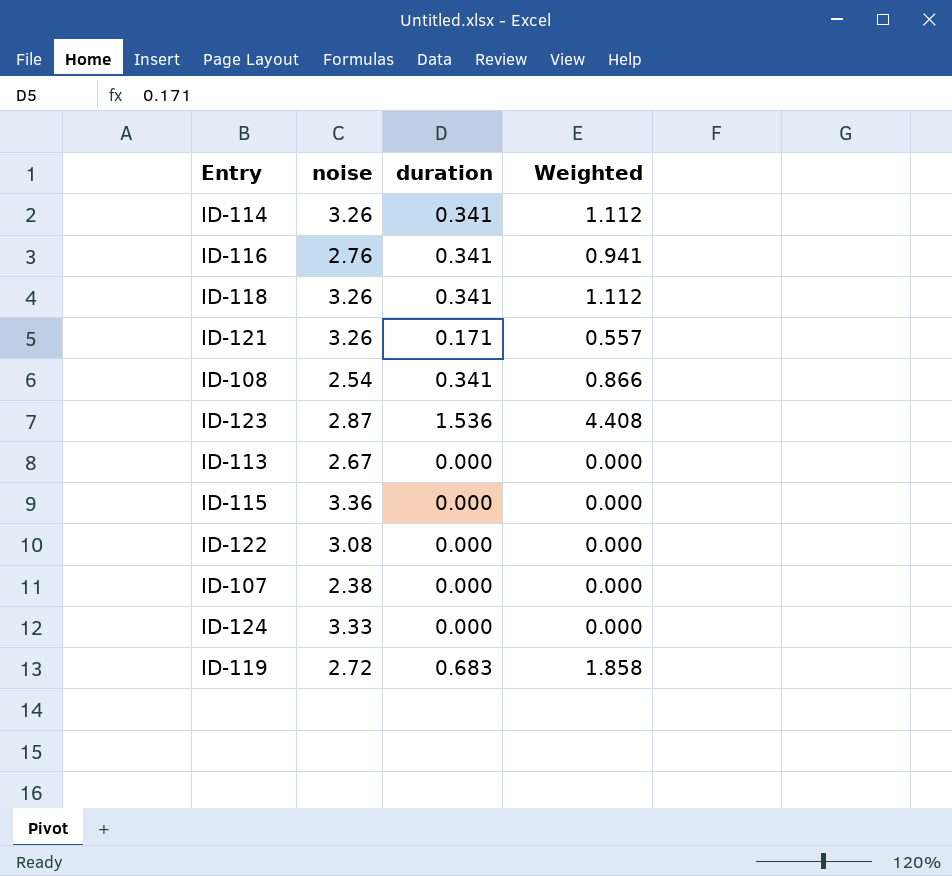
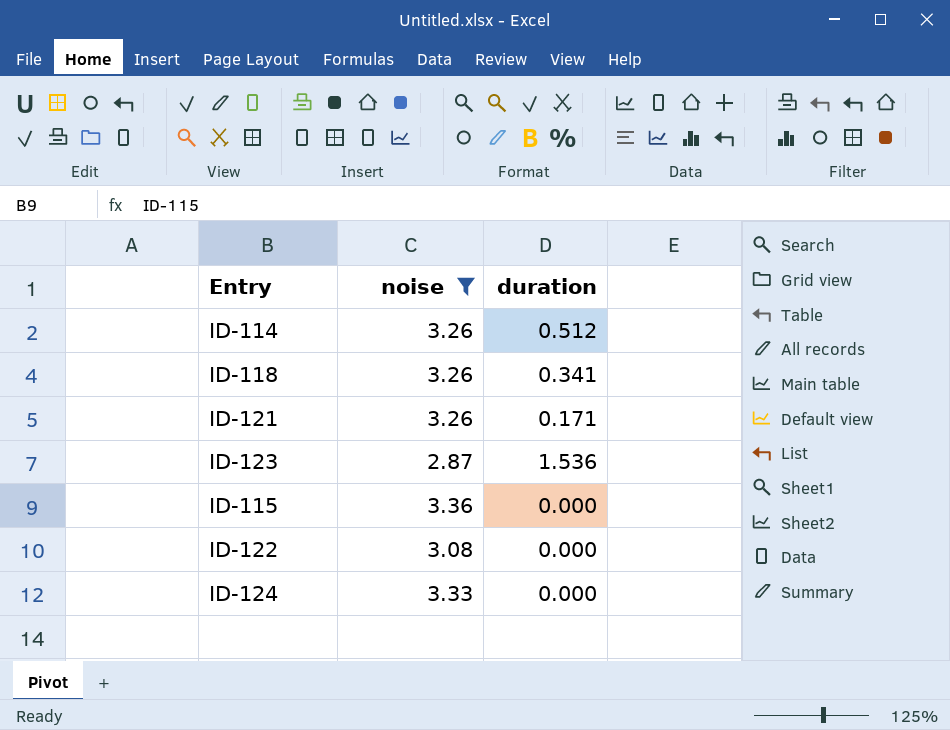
filter: none -> noise >= 2.87
column Weighted | formula: [noise] * [duration] -> none
ID-114 | duration: 0.341 -> 0.512

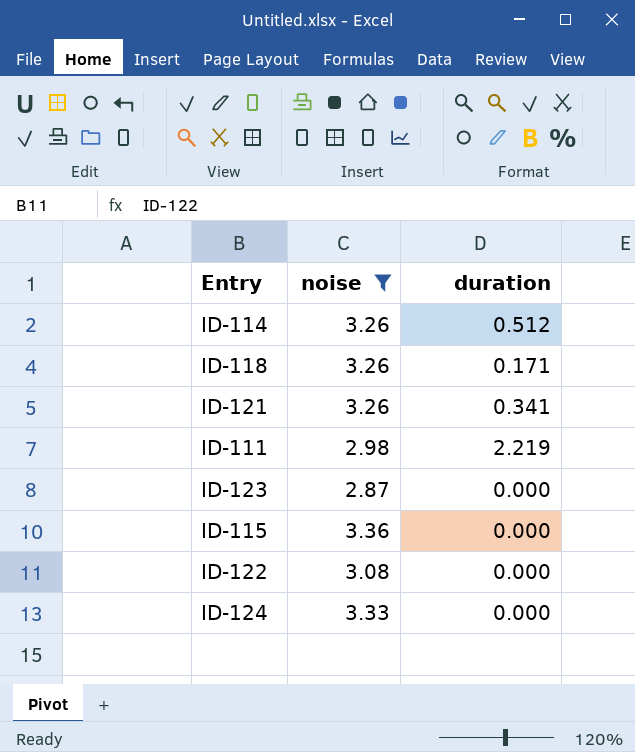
ID-118 | duration: 0.341 -> 0.171
ID-121 | duration: 0.171 -> 0.341
row ID-111: none -> 2.98 | 2.219
ID-123 | duration: 1.536 -> 0.000

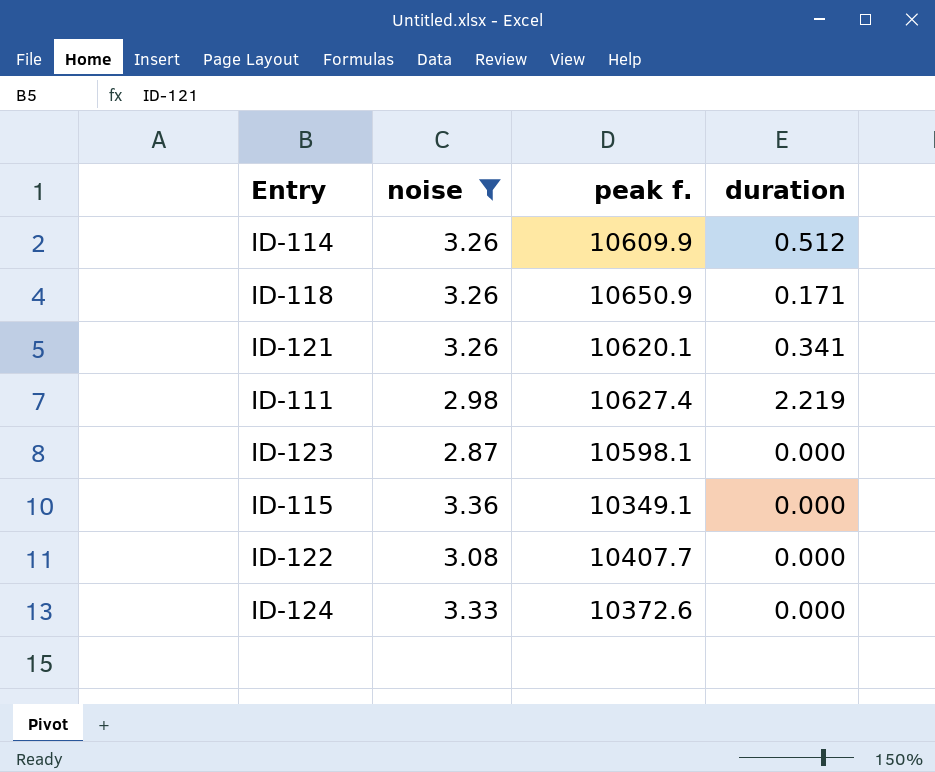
column peak f. | position: none -> 3

